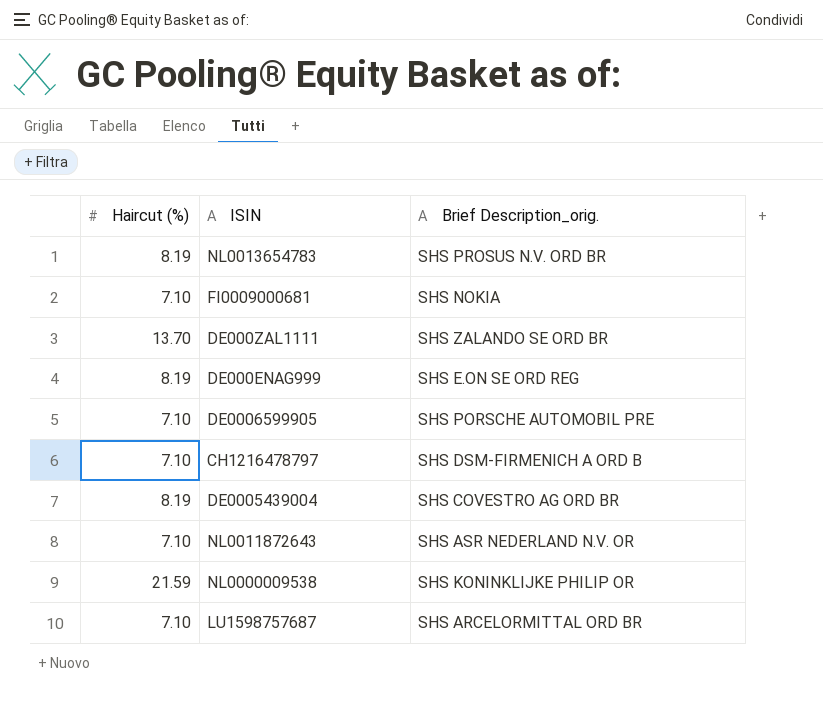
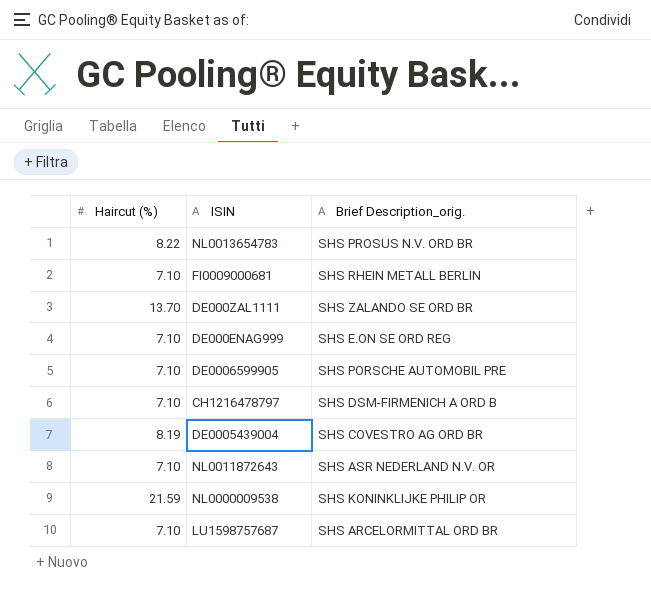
NL0013654783 | Haircut (%): 8.19 -> 8.22
FI0009000681 | Brief Description_orig.: SHS NOKIA -> SHS RHEIN METALL BERLIN
DE000ENAG999 | Haircut (%): 8.19 -> 7.10

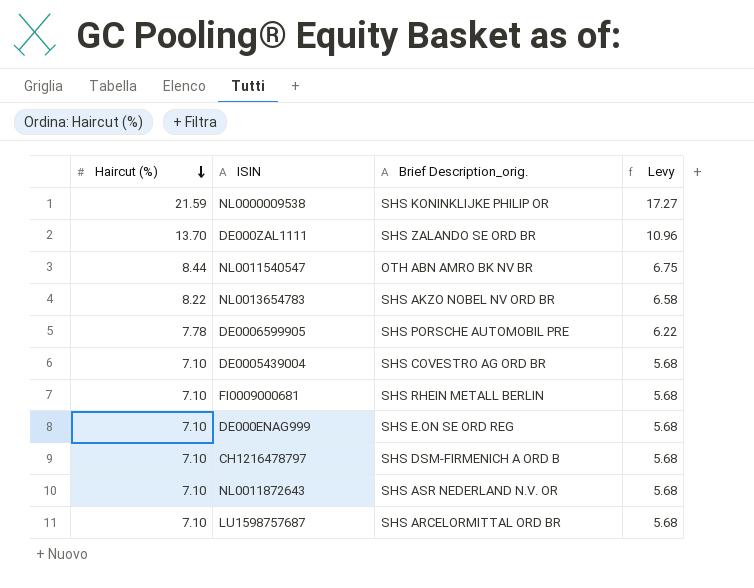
row order: none -> Haircut (%) descending
column Levy | formula: none -> [Haircut (%)] * 0.8
row NL0011540547: none -> 8.44 | OTH ABN AMRO BK NV BR | 6.75
NL0013654783 | Brief Description_orig.: SHS PROSUS N.V. ORD BR -> SHS AKZO NOBEL NV ORD BR
DE0006599905 | Haircut (%): 7.10 -> 7.78
DE0005439004 | Haircut (%): 8.19 -> 7.10

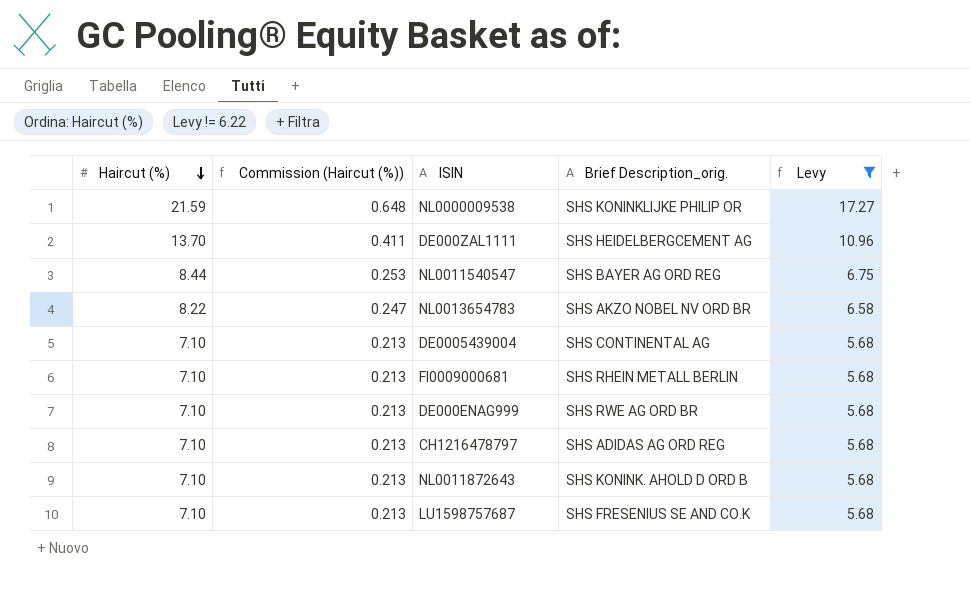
filter: none -> Levy != 6.22
column Commission (Haircut (%)) | formula: none -> [Haircut (%)] * 0.03
DE000ZAL1111 | Brief Description_orig.: SHS ZALANDO SE ORD BR -> SHS HEIDELBERGCEMENT AG
NL0011540547 | Brief Description_orig.: OTH ABN AMRO BK NV BR -> SHS BAYER AG ORD REG
DE0005439004 | Brief Description_orig.: SHS COVESTRO AG ORD BR -> SHS CONTINENTAL AG
DE000ENAG999 | Brief Description_orig.: SHS E.ON SE ORD REG -> SHS RWE AG ORD BR
CH1216478797 | Brief Description_orig.: SHS DSM-FIRMENICH A ORD B -> SHS ADIDAS AG ORD REG
NL0011872643 | Brief Description_orig.: SHS ASR NEDERLAND N.V. OR -> SHS KONINK. AHOLD D ORD B
LU1598757687 | Brief Description_orig.: SHS ARCELORMITTAL ORD BR -> SHS FRESENIUS SE AND CO.K

